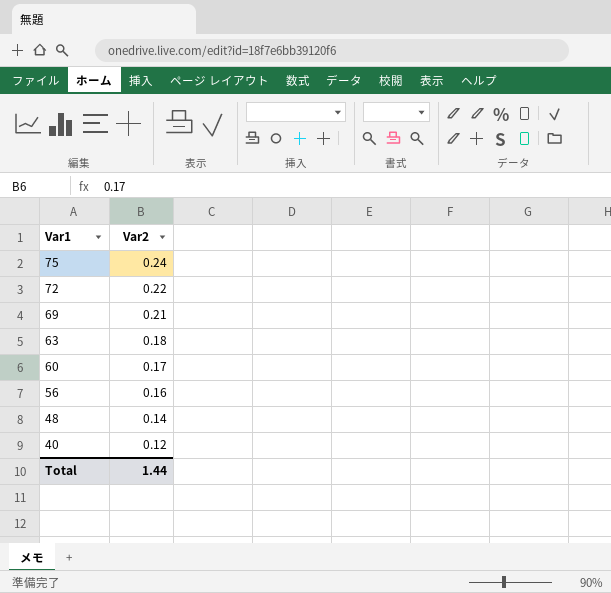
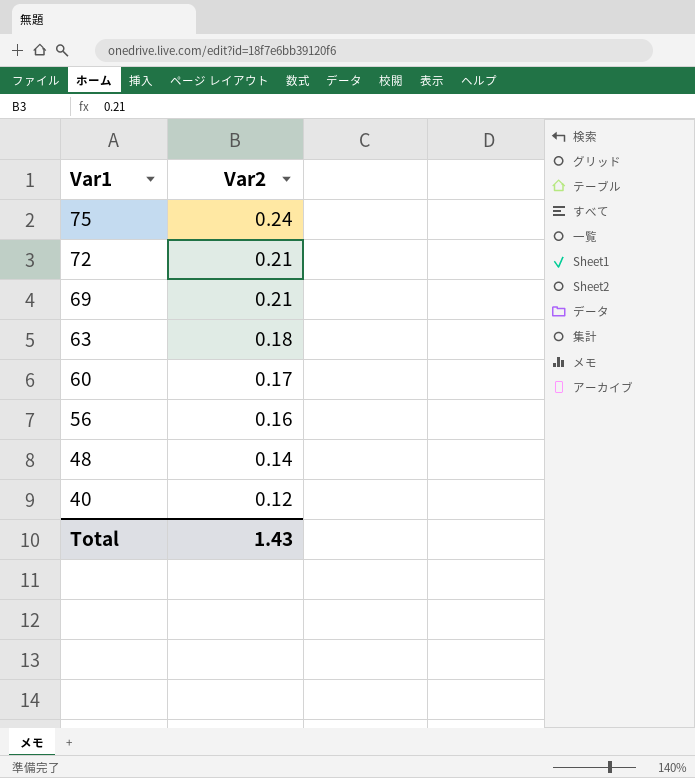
72 | Var2: 0.22 -> 0.21
Total | Var2: 1.44 -> 1.43

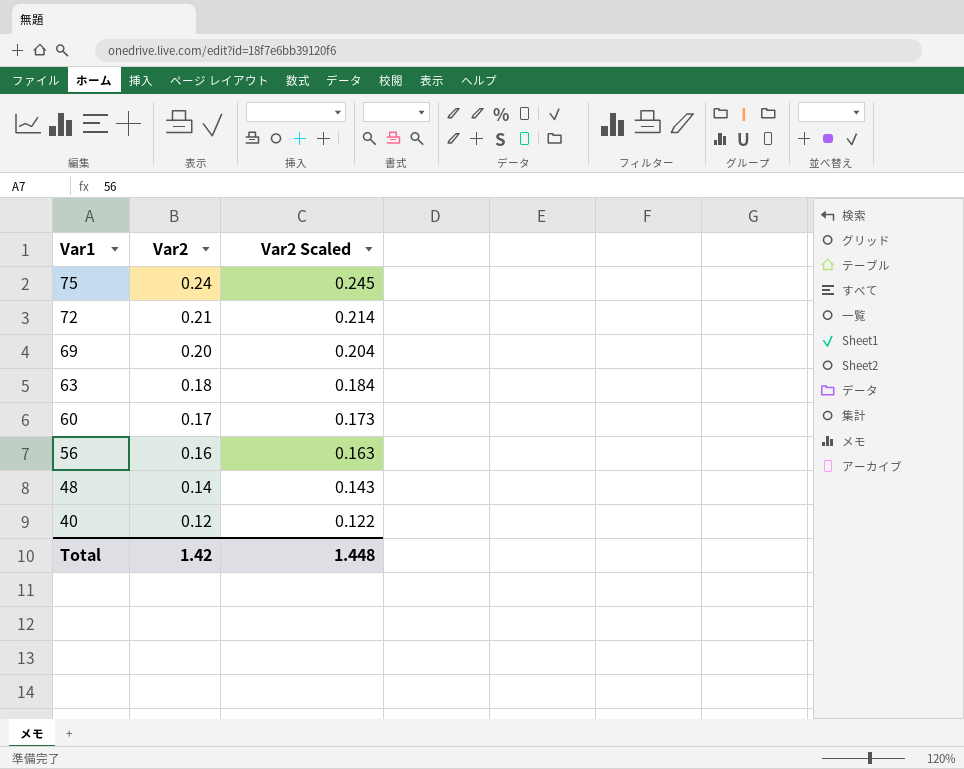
column Var2 Scaled | formula: none -> [Var2] * 1.02
69 | Var2: 0.21 -> 0.20
Total | Var2: 1.43 -> 1.42

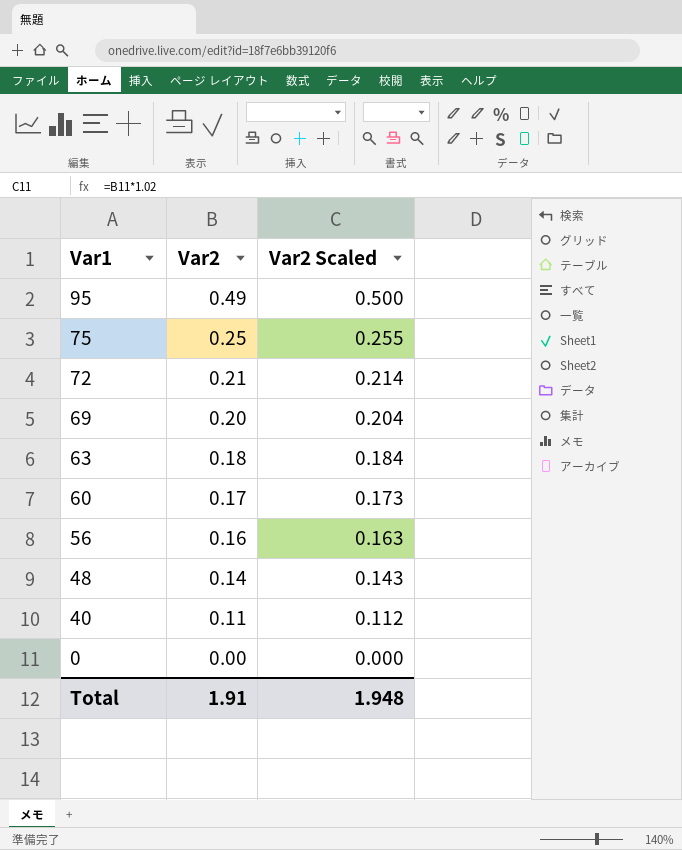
row 95: none -> 0.49 | 0.500
75 | Var2: 0.24 -> 0.25
75 | Var2 Scaled: 0.245 -> 0.255
40 | Var2: 0.12 -> 0.11
40 | Var2 Scaled: 0.122 -> 0.112
row 0: none -> 0.00 | 0.000
Total | Var2: 1.42 -> 1.91
Total | Var2 Scaled: 1.448 -> 1.948

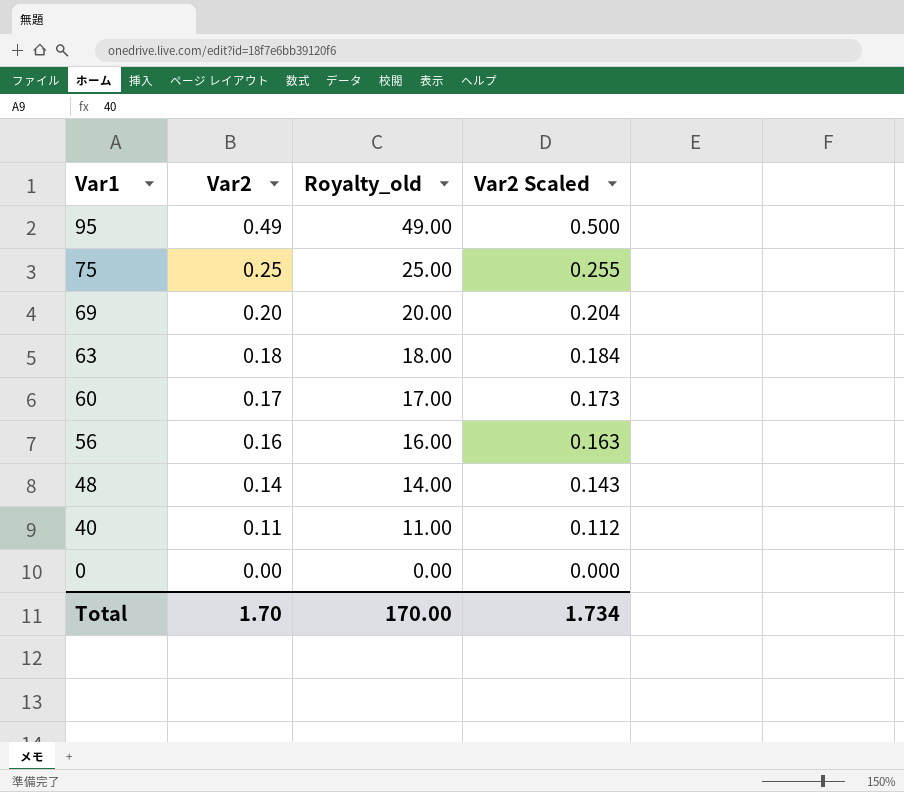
column Royalty_old | formula: none -> [Var2] * 100
row 72: 0.21 | 0.214 -> none
Total | Var2: 1.91 -> 1.70
Total | Var2 Scaled: 1.948 -> 1.734

